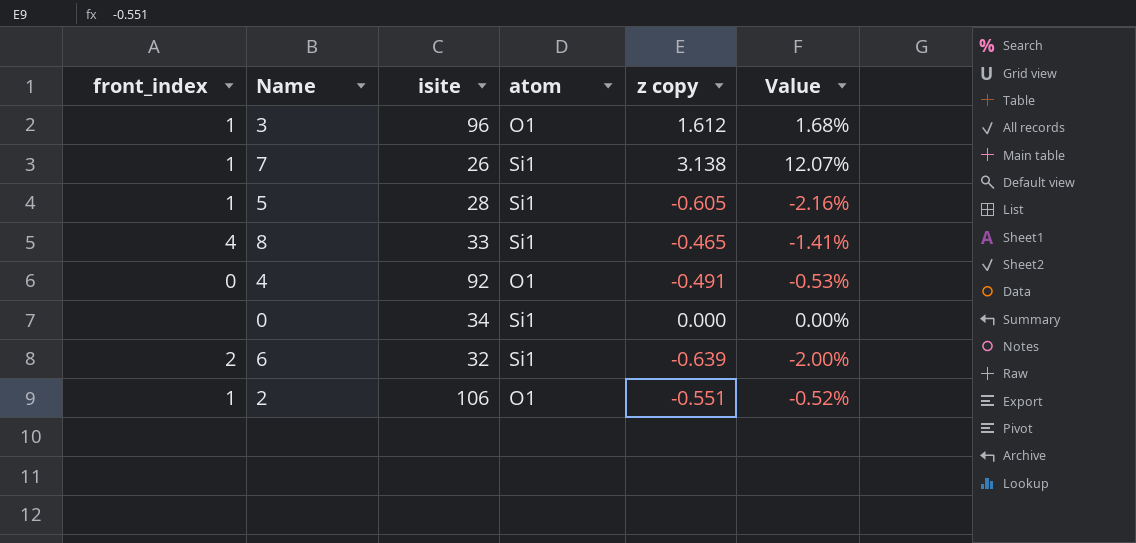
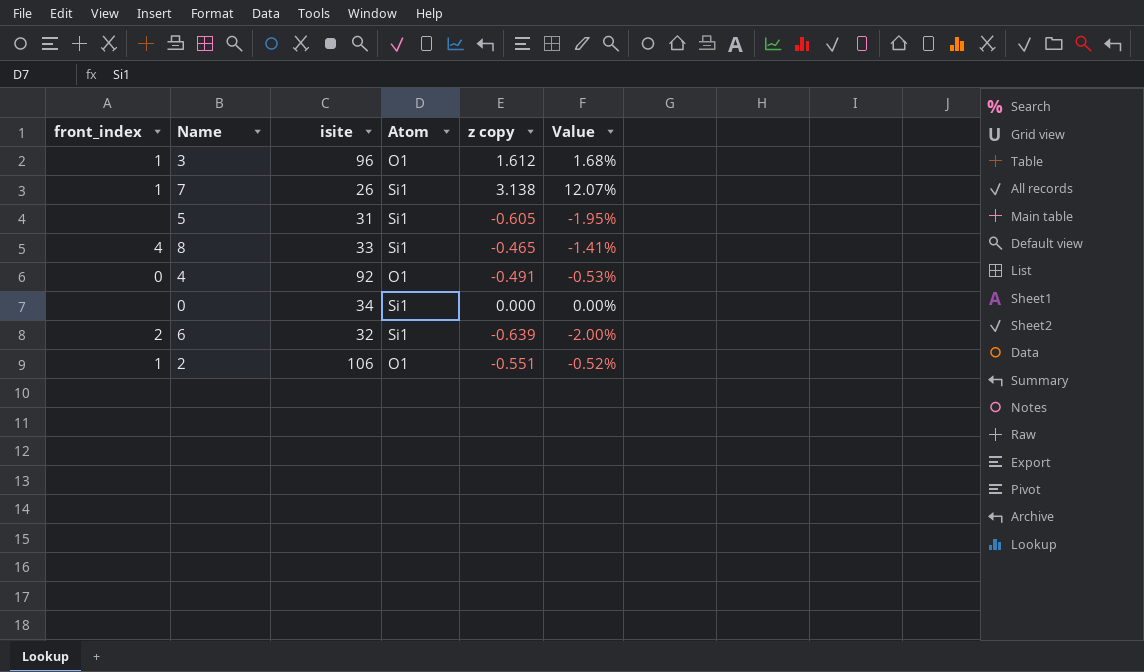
column name: atom -> Atom
5 | front_index: 1 -> none
5 | isite: 28 -> 31
5 | Value: -2.16% -> -1.95%

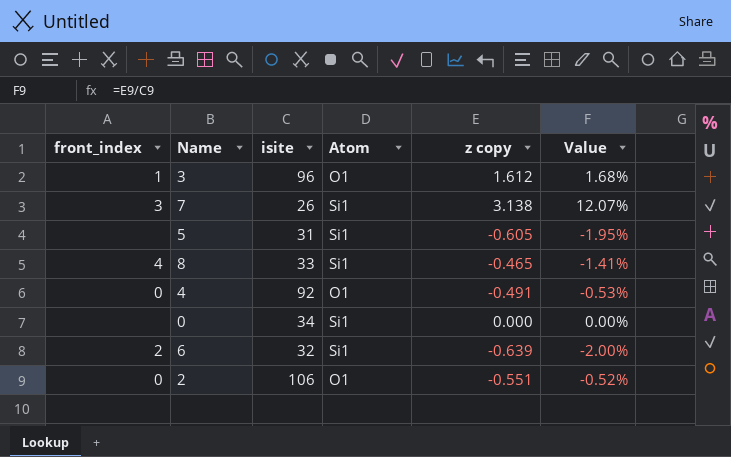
7 | front_index: 1 -> 3
2 | front_index: 1 -> 0

